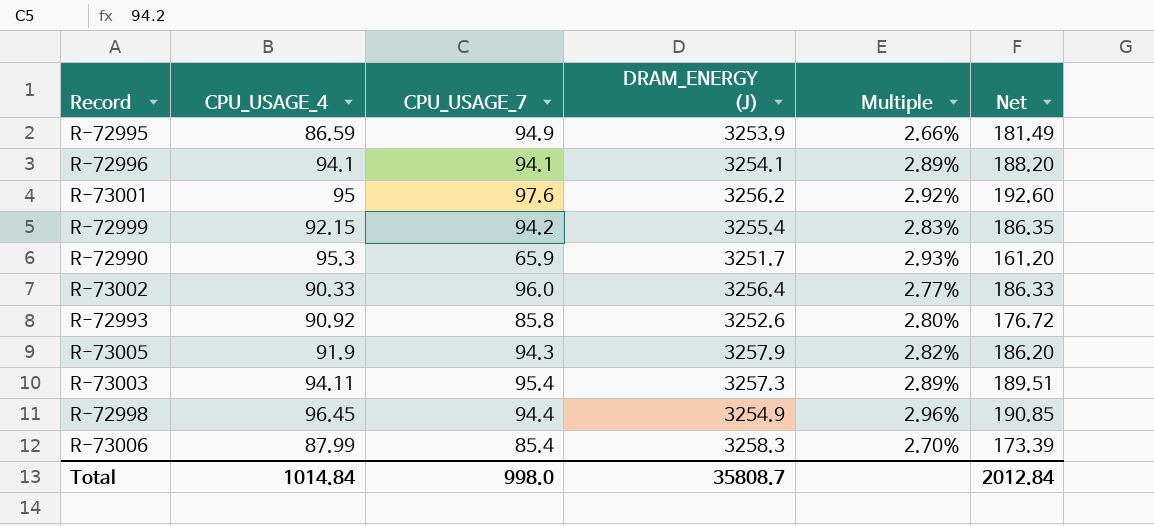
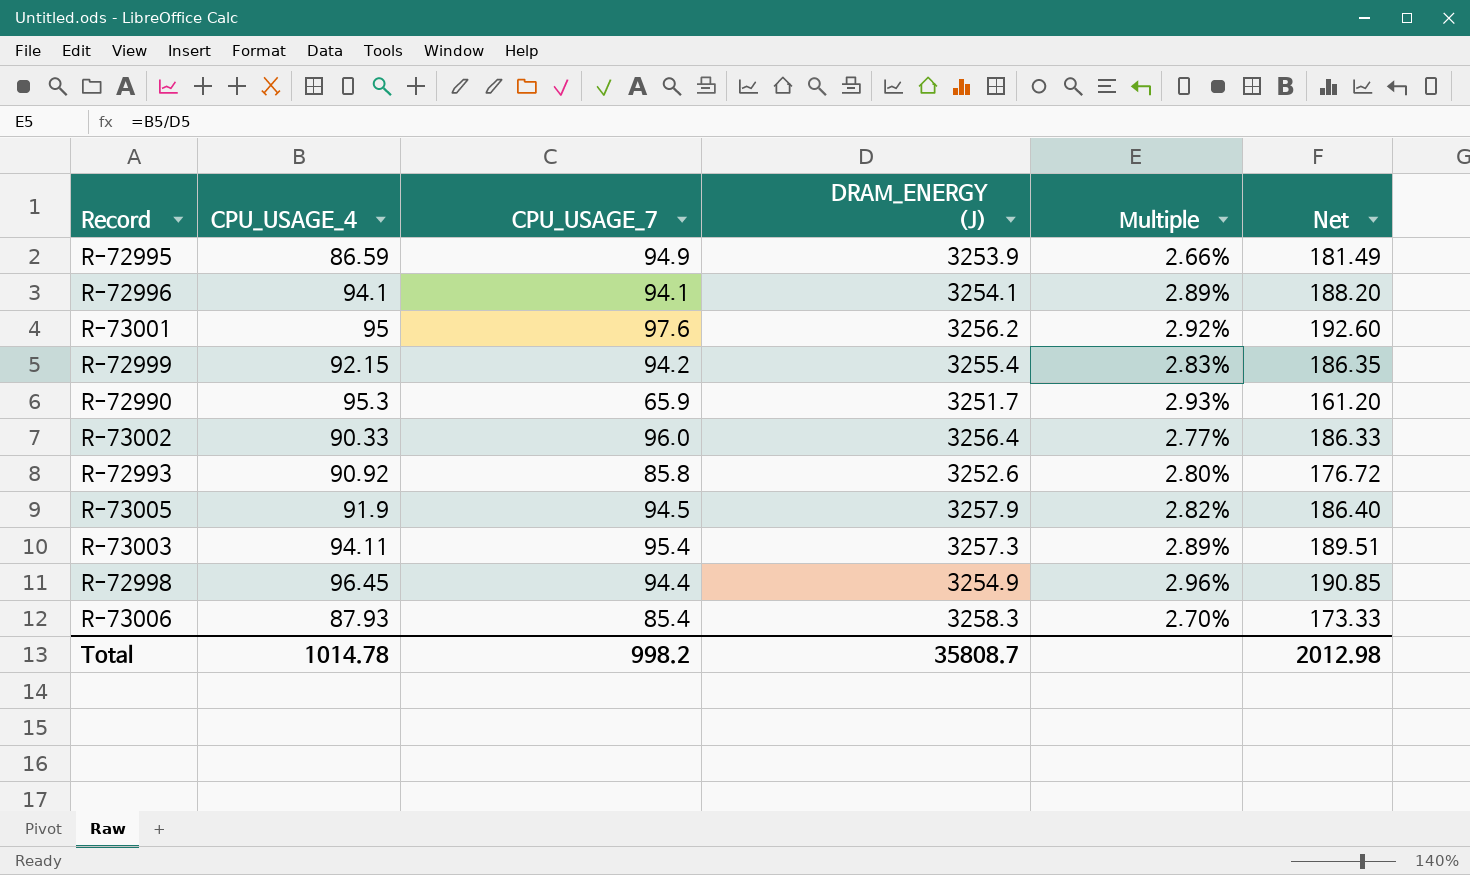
R-73005 | CPU_USAGE_7: 94.3 -> 94.5
R-73005 | Net: 186.20 -> 186.40
R-73006 | CPU_USAGE_4: 87.99 -> 87.93
R-73006 | Net: 173.39 -> 173.33
Total | CPU_USAGE_4: 1014.84 -> 1014.78
Total | CPU_USAGE_7: 998.0 -> 998.2
Total | Net: 2012.84 -> 2012.98

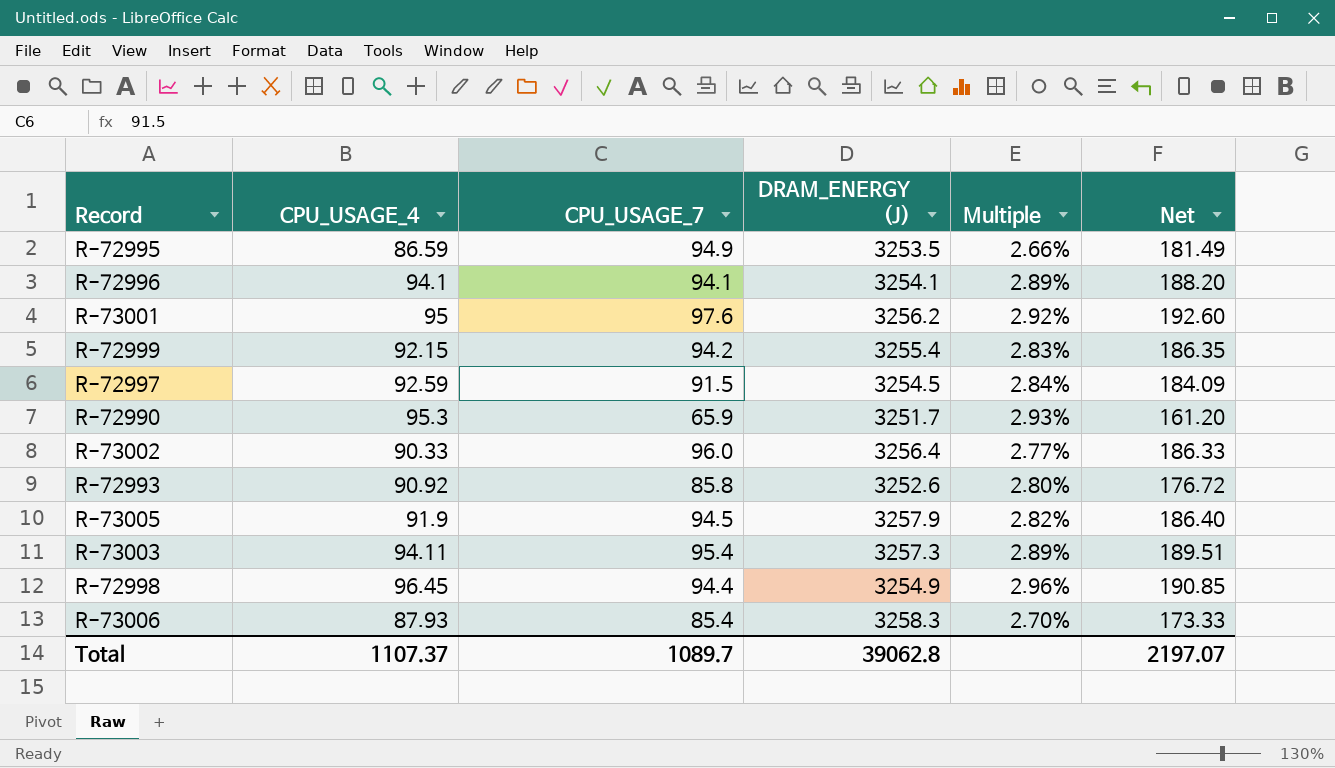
R-72995 | DRAM_ENERGY (J): 3253.9 -> 3253.5
row R-72997: none -> 92.59 | 91.5 | 3254.5 | 2.84% | 184.09
Total | CPU_USAGE_4: 1014.78 -> 1107.37
Total | CPU_USAGE_7: 998.2 -> 1089.7
Total | DRAM_ENERGY (J): 35808.7 -> 39062.8
Total | Net: 2012.98 -> 2197.07

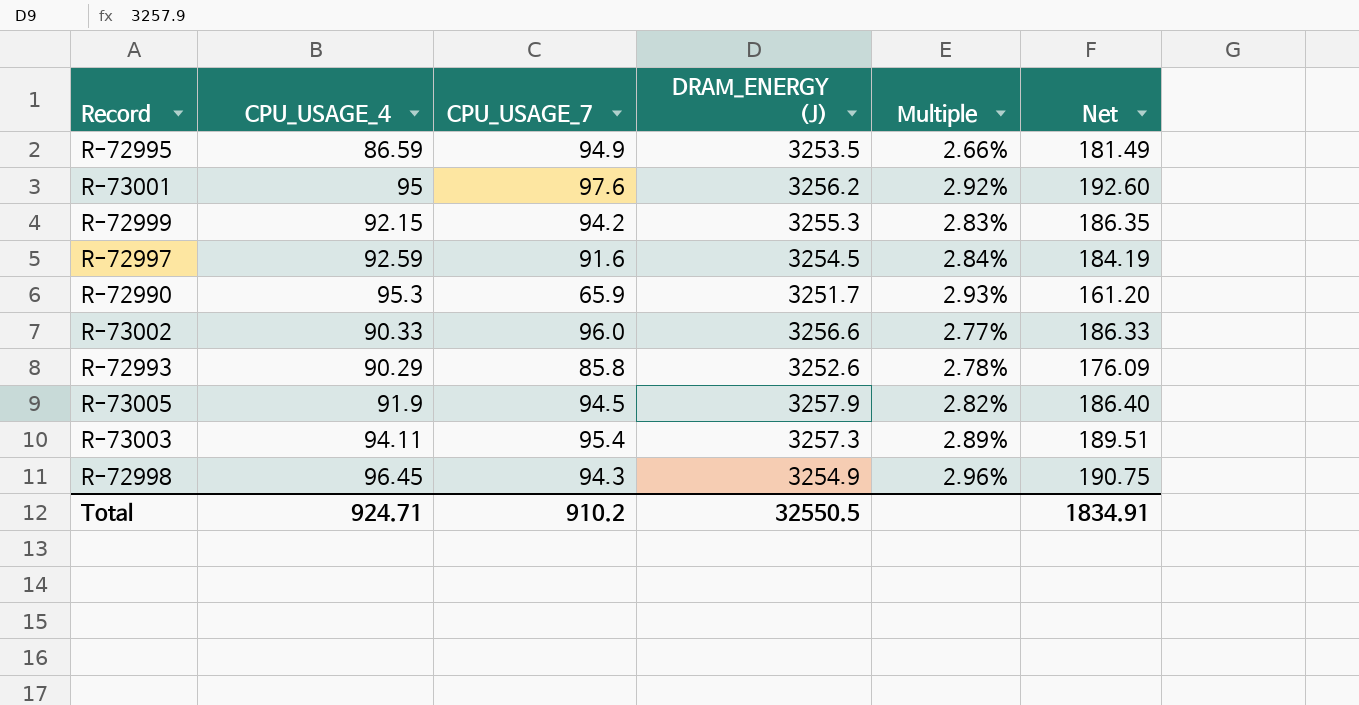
row R-72996: 94.1 | 94.1 | 3254.1 | 2.89% | 188.20 -> none
row R-73006: 87.93 | 85.4 | 3258.3 | 2.70% | 173.33 -> none
R-72999 | DRAM_ENERGY (J): 3255.4 -> 3255.3
R-72997 | CPU_USAGE_7: 91.5 -> 91.6
R-72997 | Net: 184.09 -> 184.19
R-73002 | DRAM_ENERGY (J): 3256.4 -> 3256.6
R-72993 | CPU_USAGE_4: 90.92 -> 90.29
R-72993 | Multiple: 2.80% -> 2.78%
R-72993 | Net: 176.72 -> 176.09
R-72998 | CPU_USAGE_7: 94.4 -> 94.3
R-72998 | Net: 190.85 -> 190.75
Total | CPU_USAGE_4: 1107.37 -> 924.71
Total | CPU_USAGE_7: 1089.7 -> 910.2
Total | DRAM_ENERGY (J): 39062.8 -> 32550.5
Total | Net: 2197.07 -> 1834.91

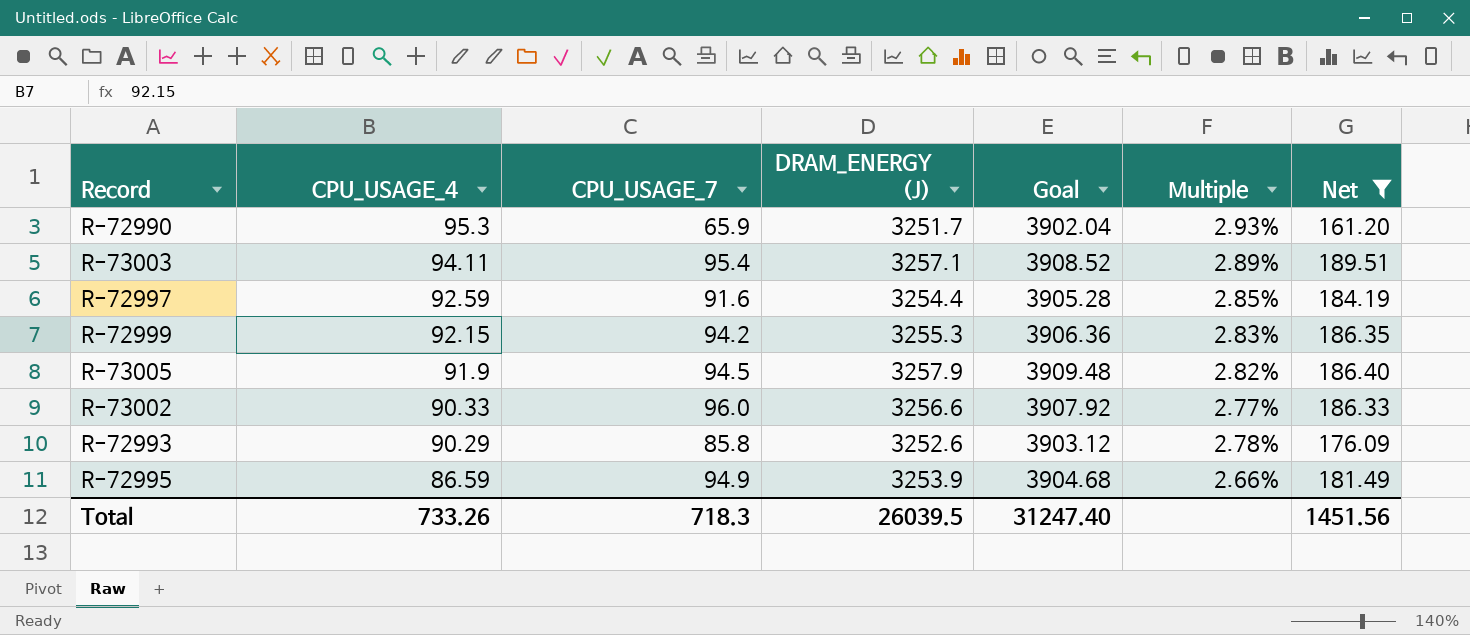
filter: none -> Net <= 189.51
row order: none -> CPU_USAGE_4 descending
column Goal | formula: none -> [DRAM_ENERGY (J)] * 1.2
R-73003 | DRAM_ENERGY (J): 3257.3 -> 3257.1
R-72997 | DRAM_ENERGY (J): 3254.5 -> 3254.4
R-72997 | Multiple: 2.84% -> 2.85%
R-72995 | DRAM_ENERGY (J): 3253.5 -> 3253.9
Total | CPU_USAGE_4: 924.71 -> 733.26
Total | CPU_USAGE_7: 910.2 -> 718.3
Total | DRAM_ENERGY (J): 32550.5 -> 26039.5
Total | Net: 1834.91 -> 1451.56

